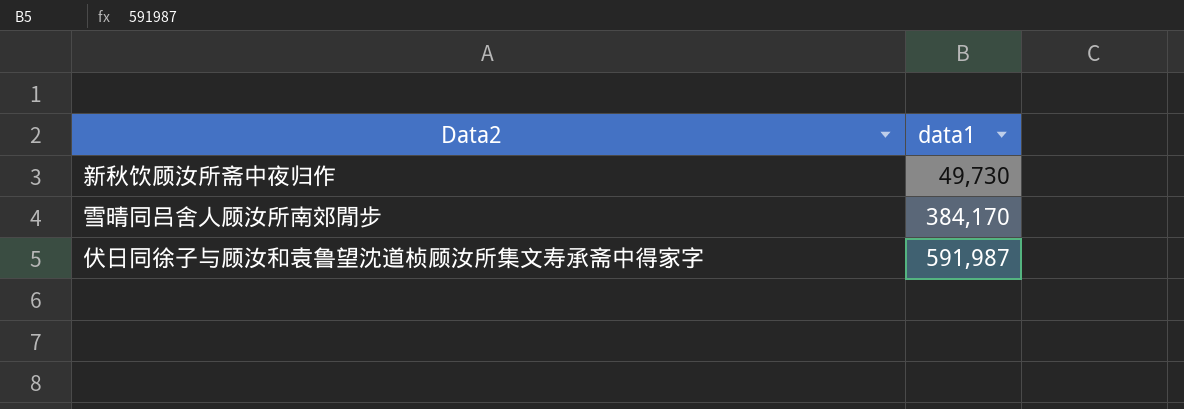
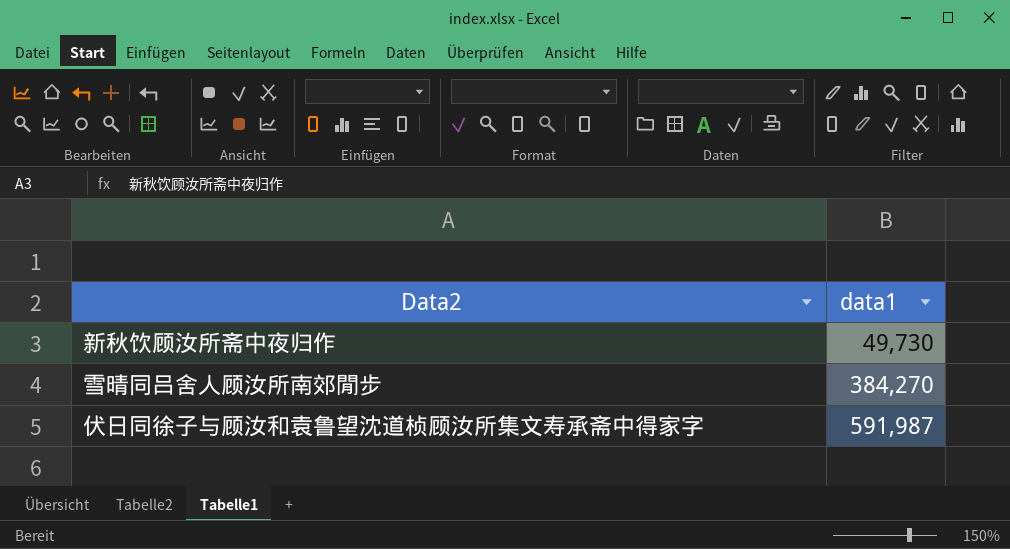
雪晴同吕舍人顾汝所南郊閒步 | data1: 384,170 -> 384,270

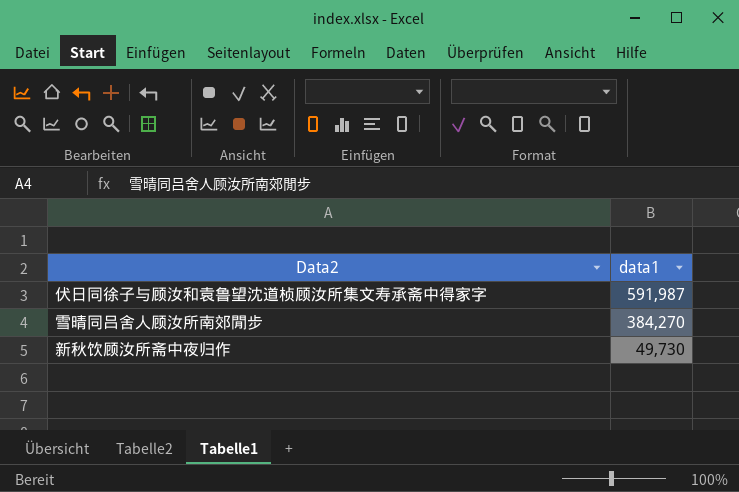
row order: data1 ascending -> data1 descending

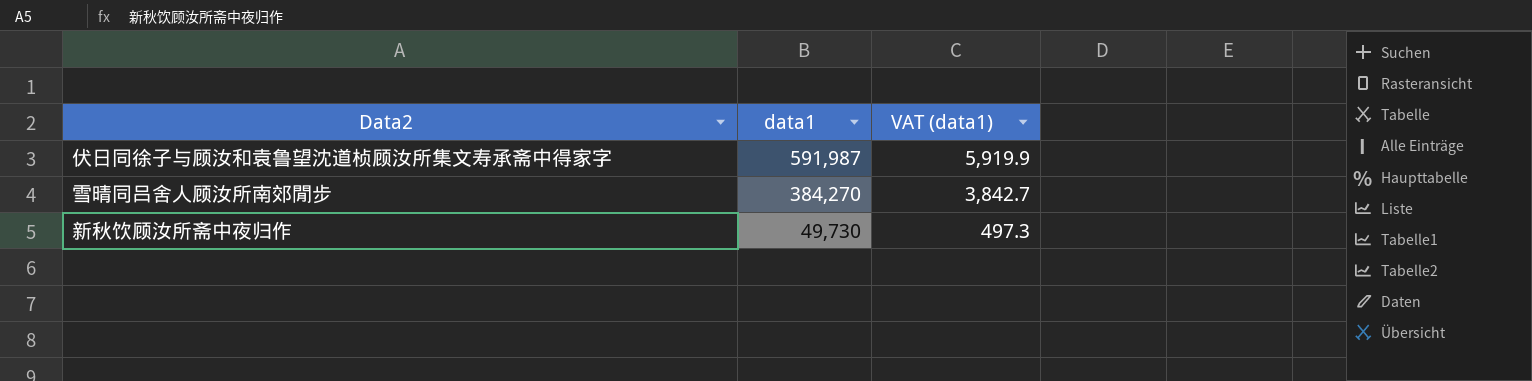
column VAT (data1) | formula: none -> [data1] * 0.01

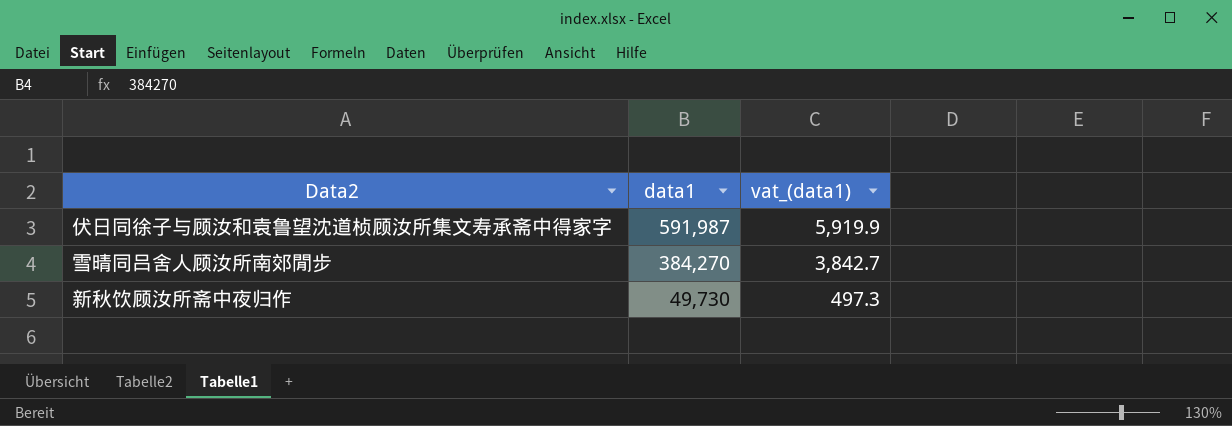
column name: VAT (data1) -> vat_(data1)

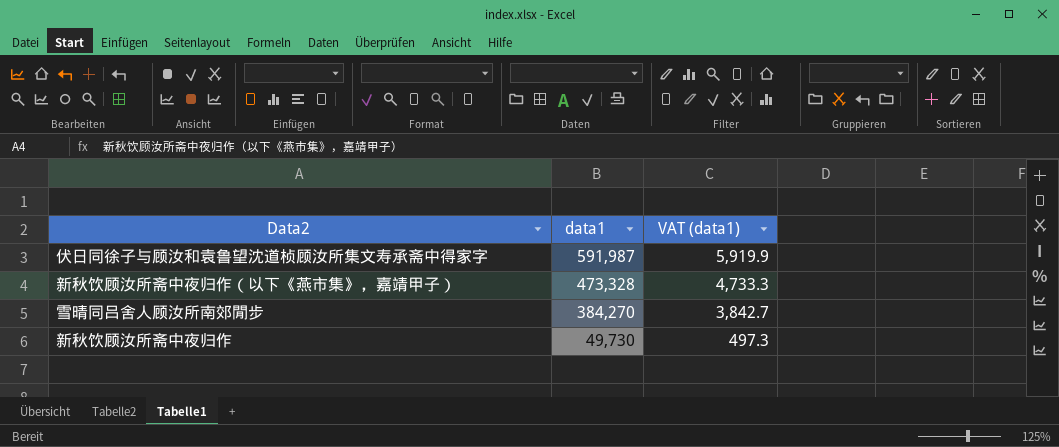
column name: vat_(data1) -> VAT (data1)
row 新秋饮顾汝所斋中夜归作（以下《燕市集》，嘉靖甲子）: none -> 473,328 | 4,733.3

